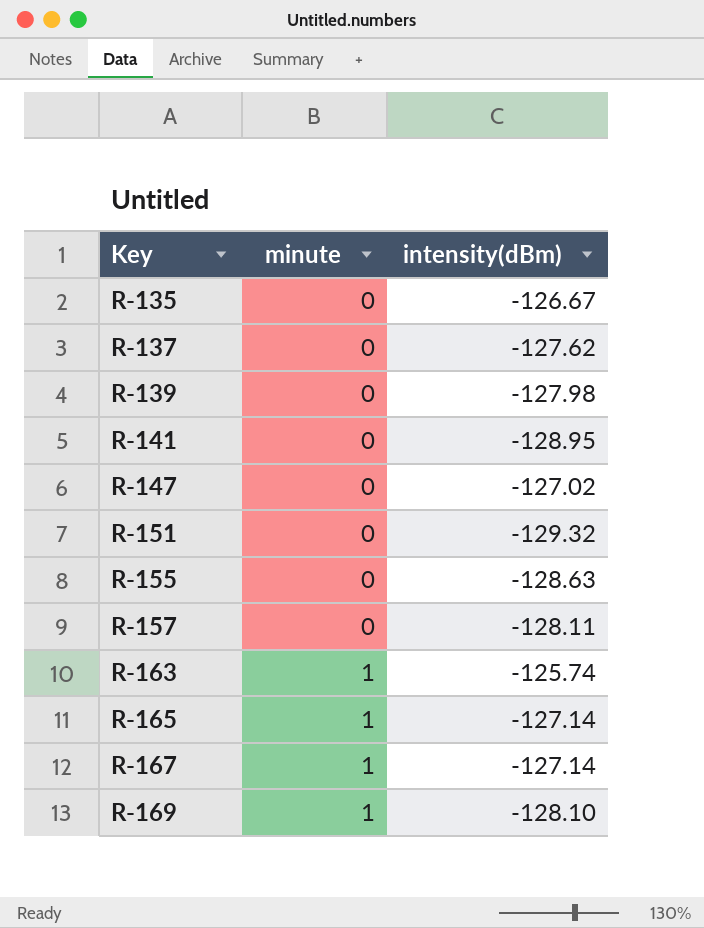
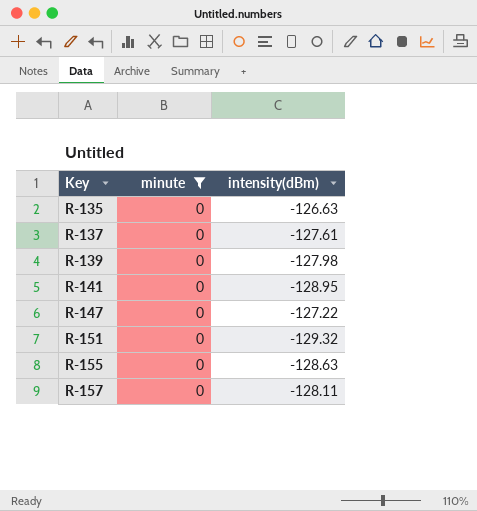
filter: none -> minute = 0
R-135 | intensity(dBm): -126.67 -> -126.63
R-137 | intensity(dBm): -127.62 -> -127.61
R-147 | intensity(dBm): -127.02 -> -127.22

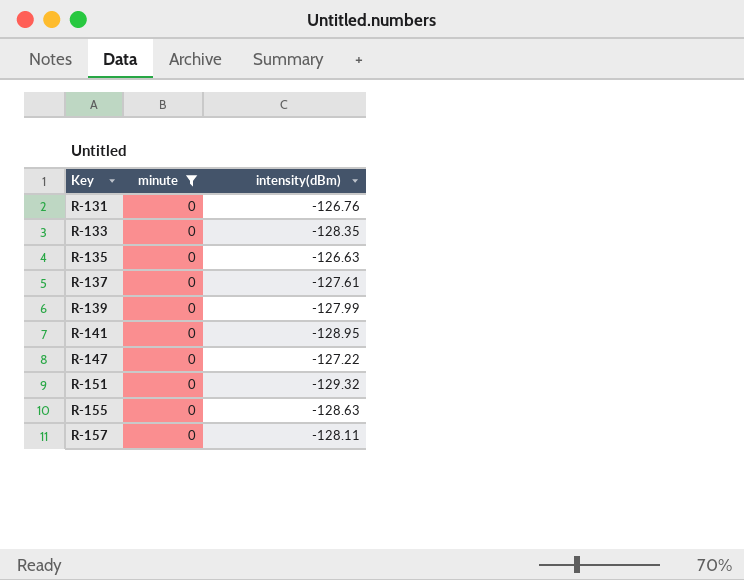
row R-131: none -> 0 | -126.76
row R-133: none -> 0 | -128.35
R-139 | intensity(dBm): -127.98 -> -127.99

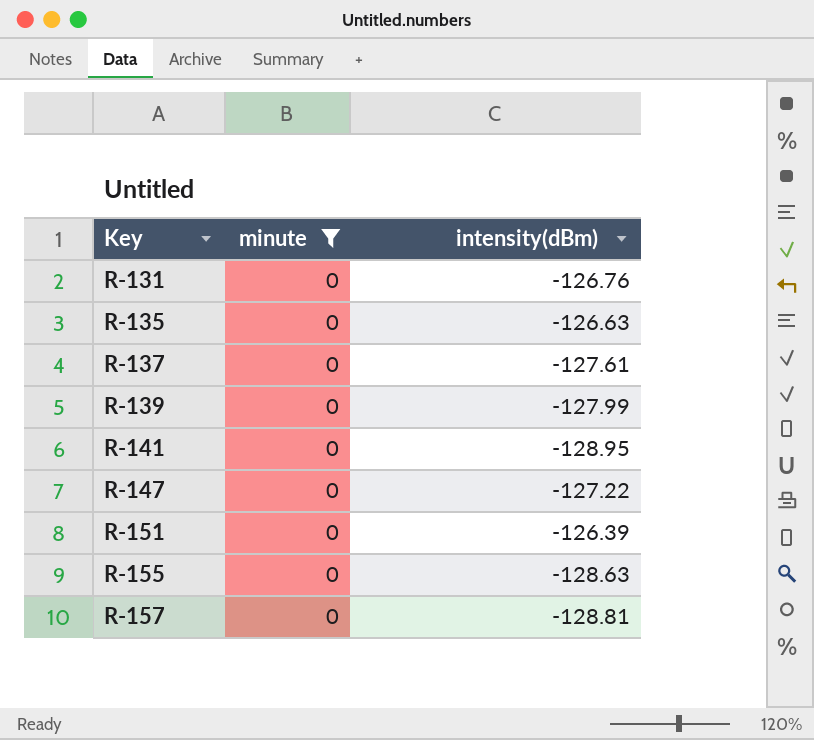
row R-133: 0 | -128.35 -> none
R-151 | intensity(dBm): -129.32 -> -126.39
R-157 | intensity(dBm): -128.11 -> -128.81

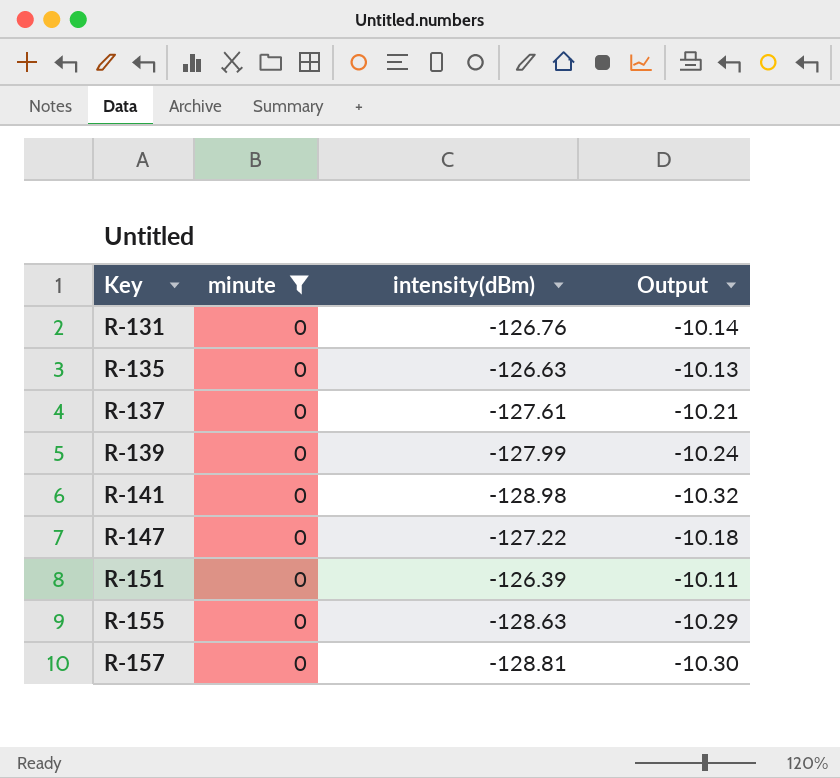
column Output | formula: none -> [intensity(dBm)] * 0.08
R-141 | intensity(dBm): -128.95 -> -128.98

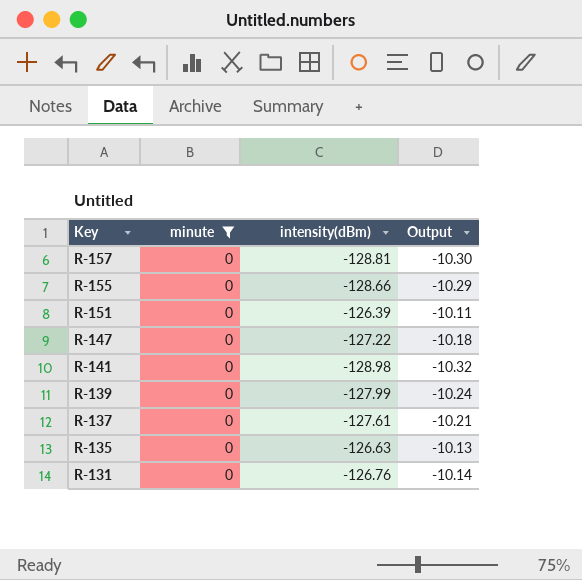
row order: Key ascending -> Key descending
R-155 | intensity(dBm): -128.63 -> -128.66

